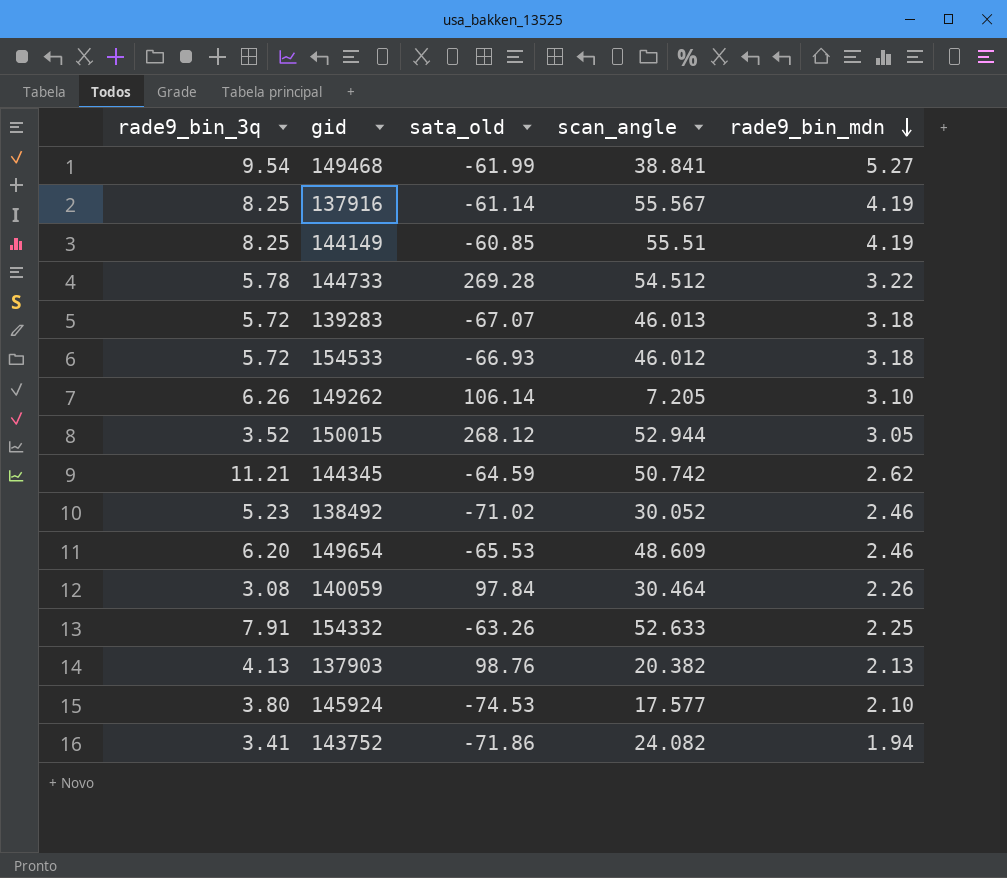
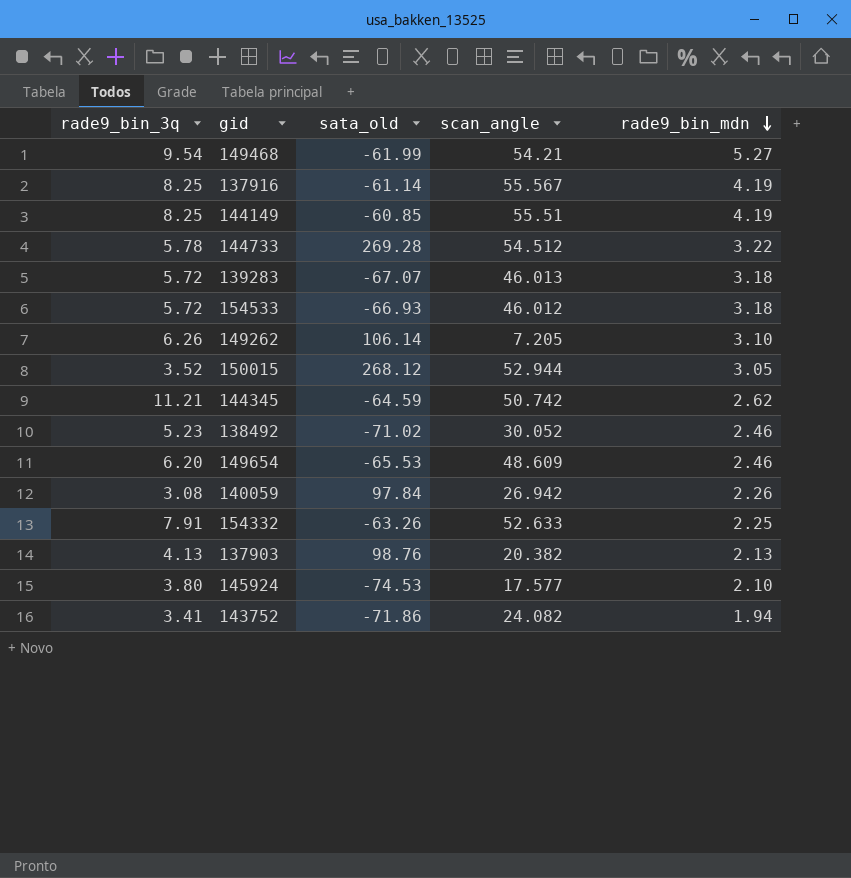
149468 | scan_angle: 38.841 -> 54.21
140059 | scan_angle: 30.464 -> 26.942

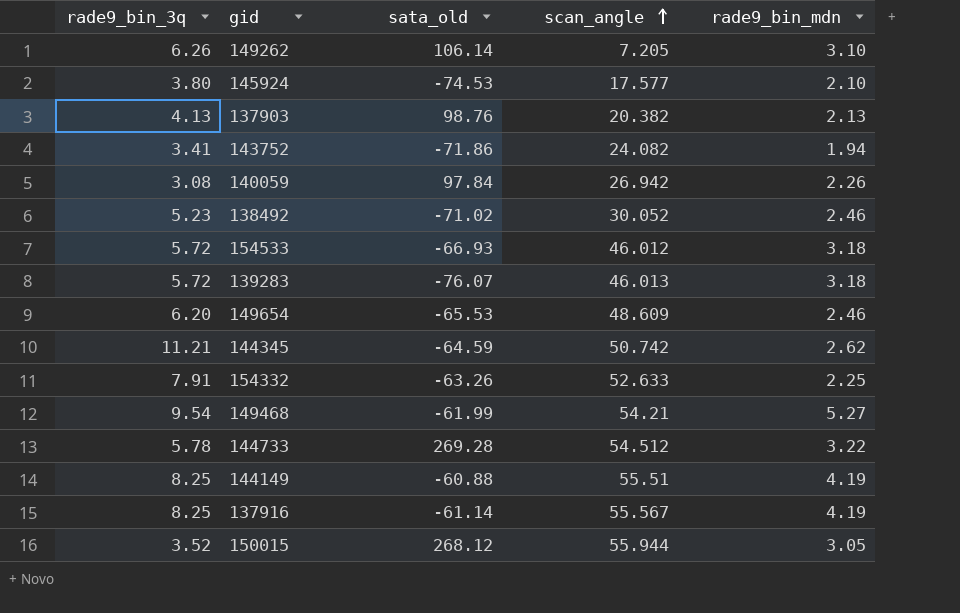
row order: rade9_bin_mdn descending -> scan_angle ascending
139283 | sata_old: -67.07 -> -76.07
144149 | sata_old: -60.85 -> -60.88
150015 | scan_angle: 52.944 -> 55.944

